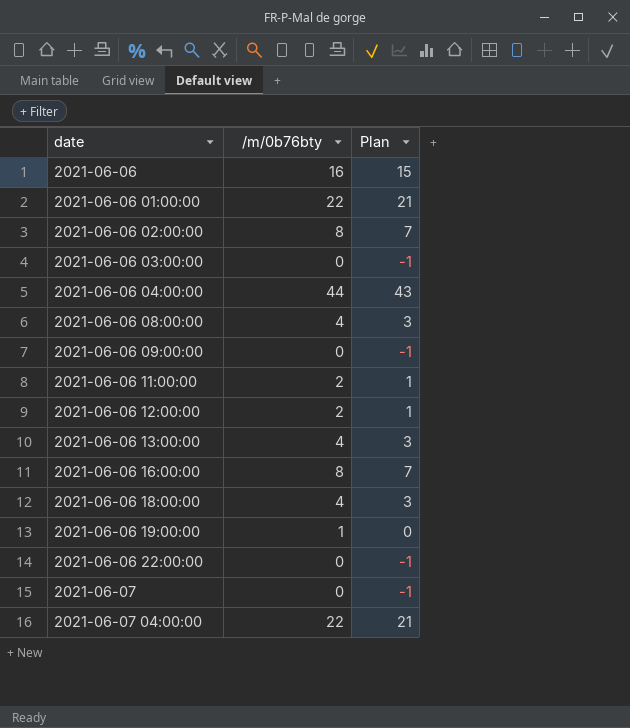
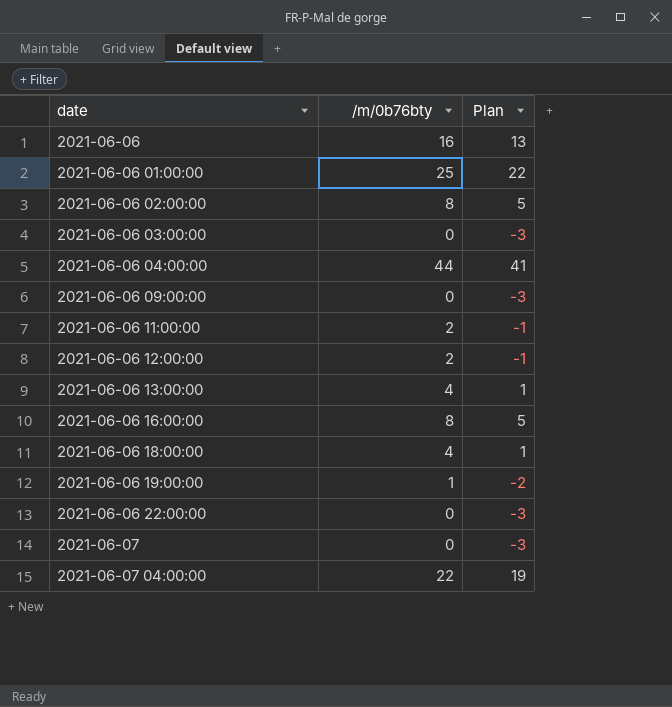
column Plan | formula: [/m/0b76bty] - 1 -> [/m/0b76bty] - 3
row 2021-06-06 08:00:00: 4 | 3 -> none
2021-06-06 01:00:00 | /m/0b76bty: 22 -> 25

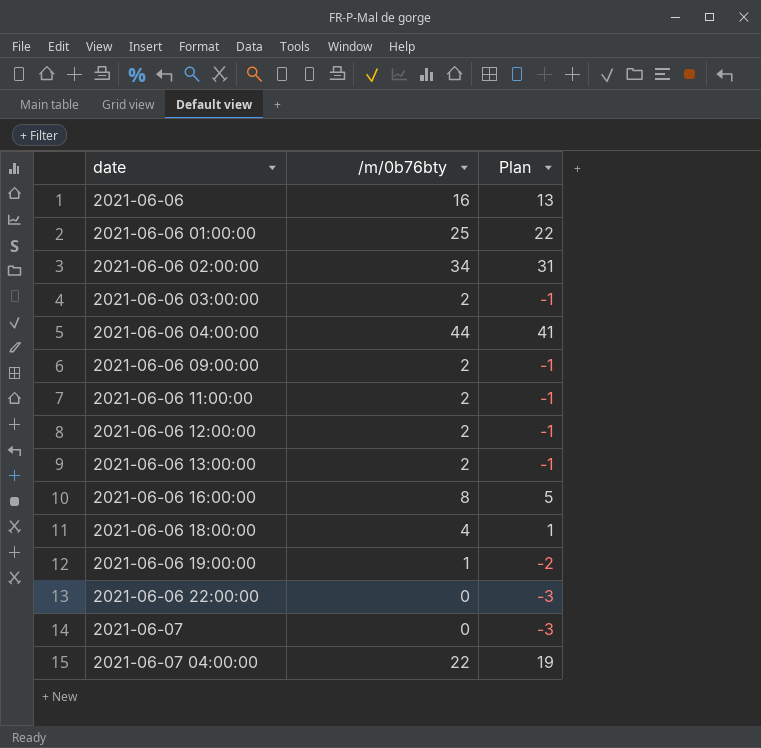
2021-06-06 02:00:00 | /m/0b76bty: 8 -> 34
2021-06-06 02:00:00 | Plan: 5 -> 31
2021-06-06 03:00:00 | /m/0b76bty: 0 -> 2
2021-06-06 03:00:00 | Plan: -3 -> -1
2021-06-06 09:00:00 | /m/0b76bty: 0 -> 2
2021-06-06 09:00:00 | Plan: -3 -> -1
2021-06-06 13:00:00 | /m/0b76bty: 4 -> 2
2021-06-06 13:00:00 | Plan: 1 -> -1

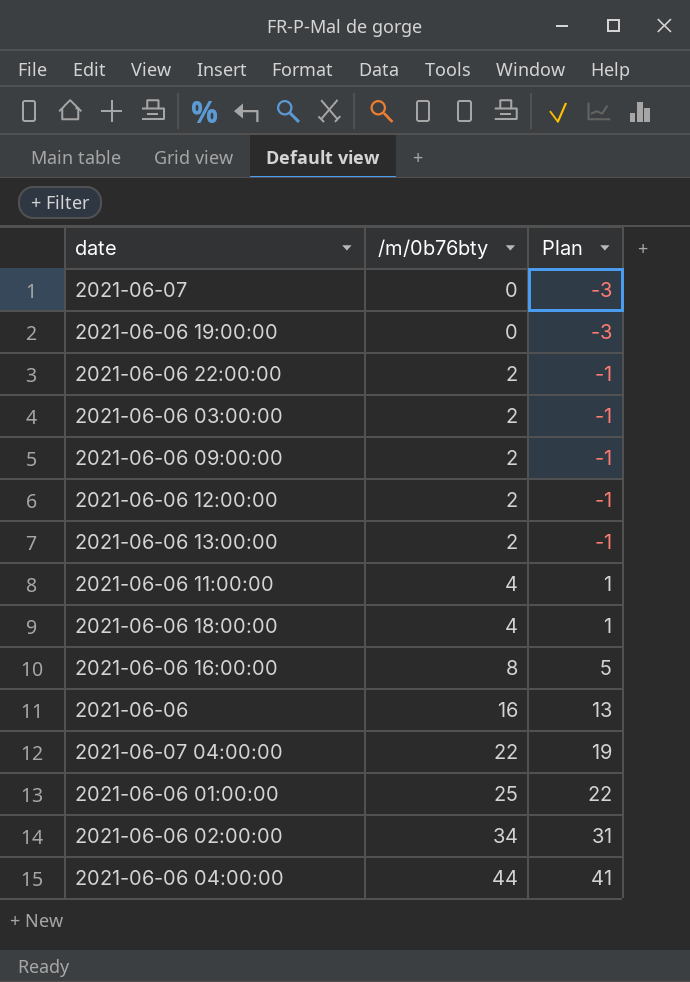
row order: date ascending -> /m/0b76bty ascending
2021-06-06 19:00:00 | /m/0b76bty: 1 -> 0
2021-06-06 19:00:00 | Plan: -2 -> -3
2021-06-06 22:00:00 | /m/0b76bty: 0 -> 2
2021-06-06 22:00:00 | Plan: -3 -> -1
2021-06-06 11:00:00 | /m/0b76bty: 2 -> 4
2021-06-06 11:00:00 | Plan: -1 -> 1

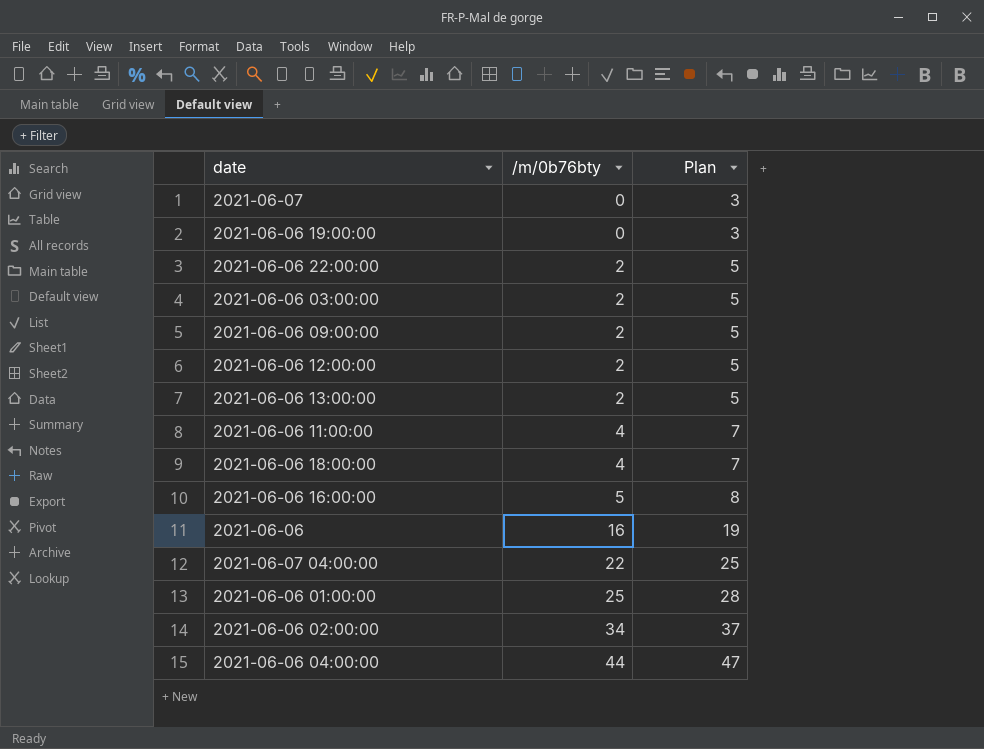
column Plan | formula: [/m/0b76bty] - 3 -> [/m/0b76bty] + 3
2021-06-06 16:00:00 | /m/0b76bty: 8 -> 5

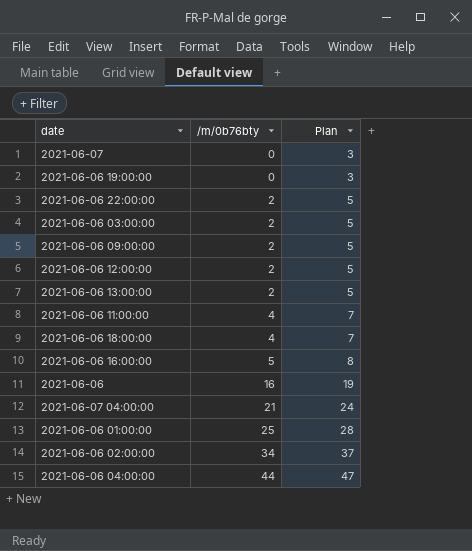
2021-06-07 04:00:00 | /m/0b76bty: 22 -> 21
2021-06-07 04:00:00 | Plan: 25 -> 24

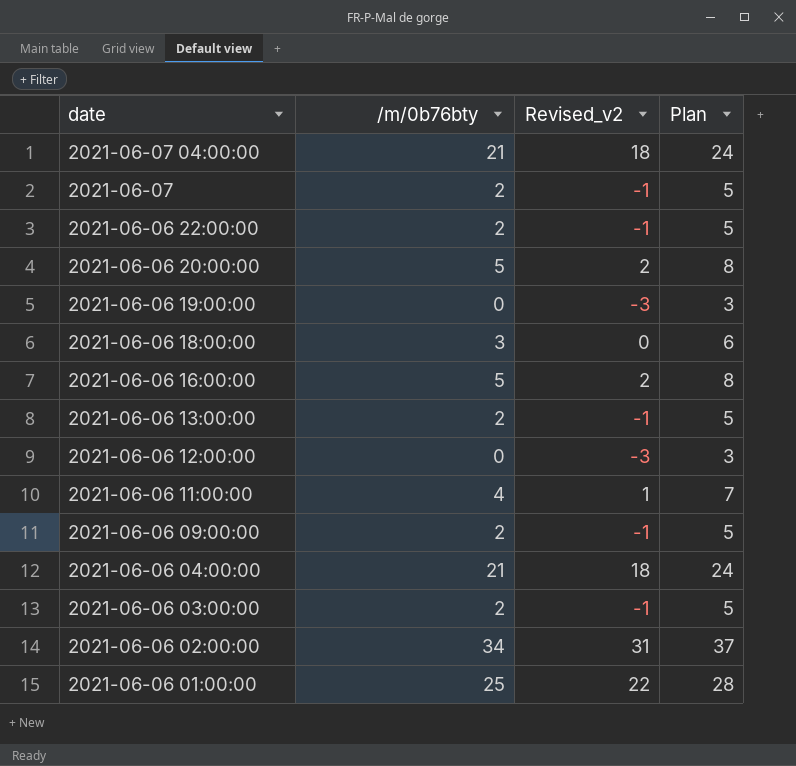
row order: /m/0b76bty ascending -> date descending
column Revised_v2 | formula: none -> [/m/0b76bty] - 3
row 2021-06-06: 16 | 19 -> none
2021-06-07 | /m/0b76bty: 0 -> 2
2021-06-07 | Plan: 3 -> 5
row 2021-06-06 20:00:00: none -> 5 | 2 | 8
2021-06-06 18:00:00 | /m/0b76bty: 4 -> 3
2021-06-06 18:00:00 | Plan: 7 -> 6
2021-06-06 12:00:00 | /m/0b76bty: 2 -> 0
2021-06-06 12:00:00 | Plan: 5 -> 3
2021-06-06 04:00:00 | /m/0b76bty: 44 -> 21
2021-06-06 04:00:00 | Plan: 47 -> 24

